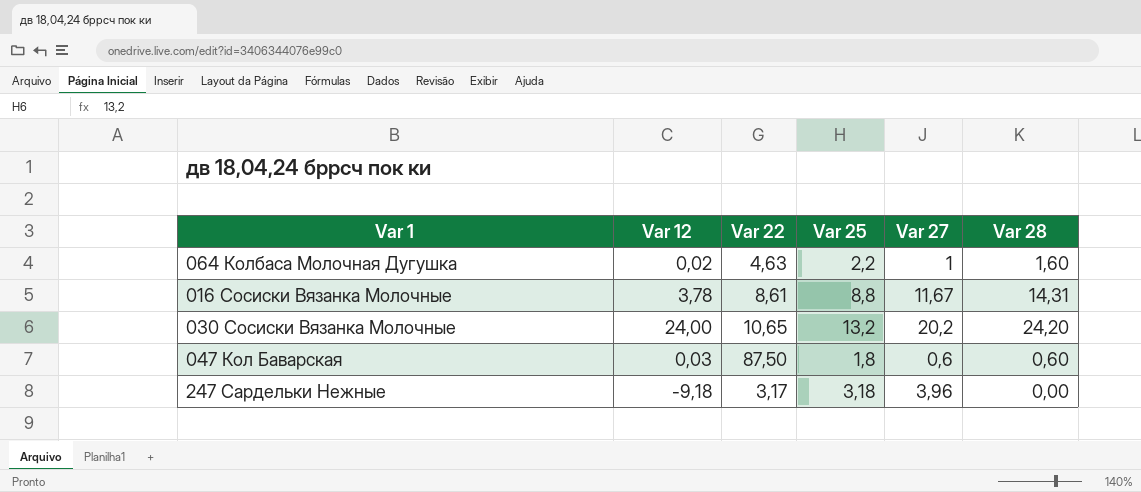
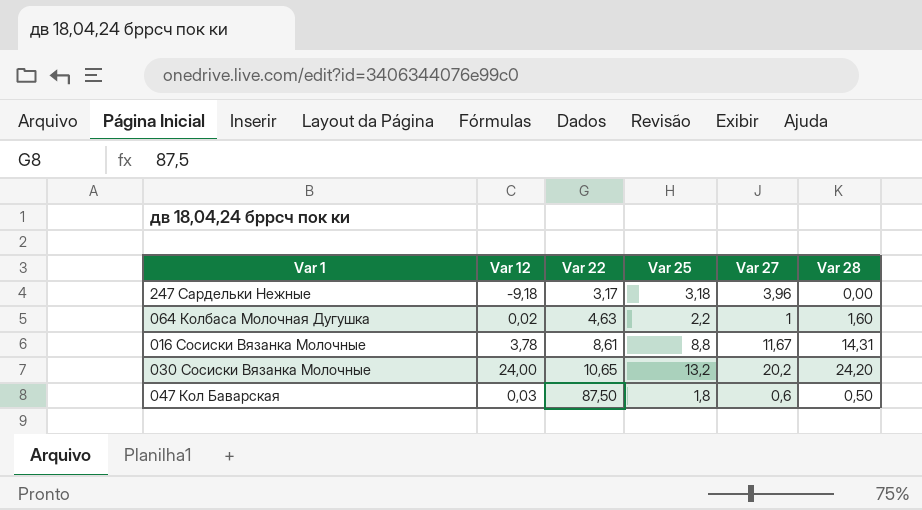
row order: none -> Var 22 ascending
047 Кол Баварская | Var 28: 0,60 -> 0,50

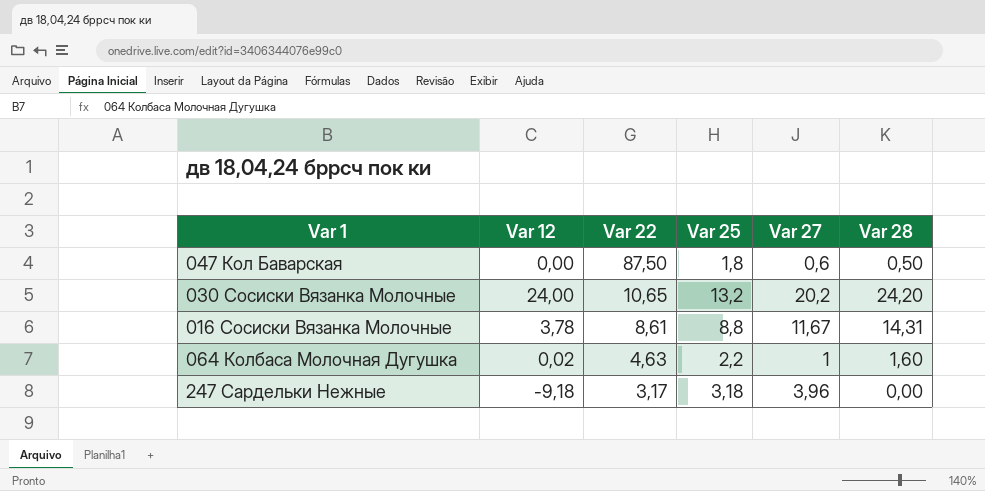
row order: Var 22 ascending -> Var 22 descending
047 Кол Баварская | Var 12: 0,03 -> 0,00

